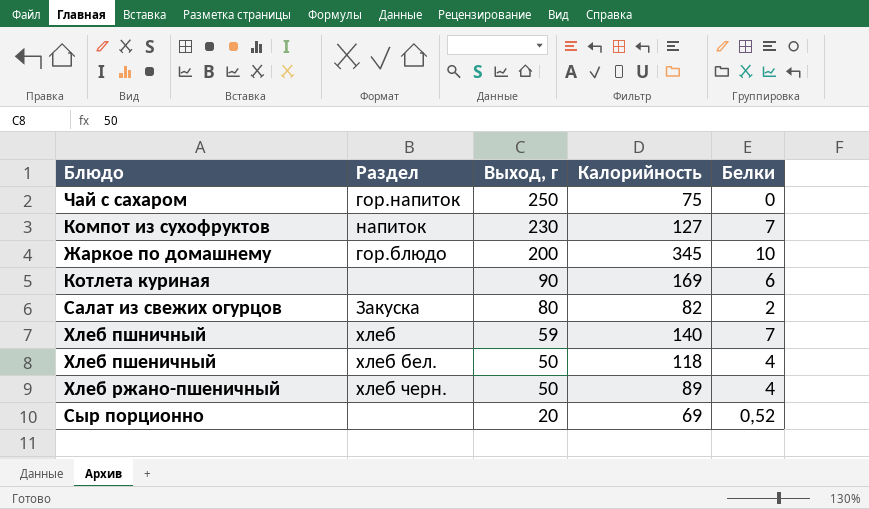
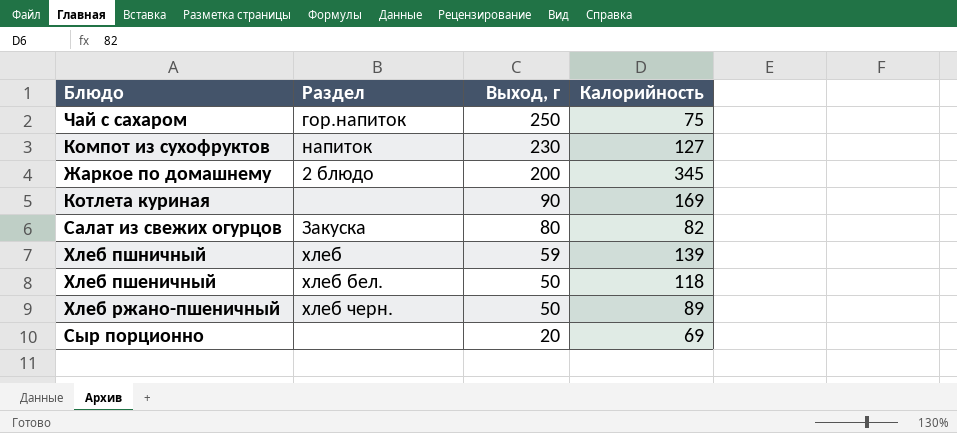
column Белки | position: 5 -> none
Жаркое по домашнему | Раздел: гор.блюдо -> 2 блюдо
Хлеб пшничный | Калорийность: 140 -> 139

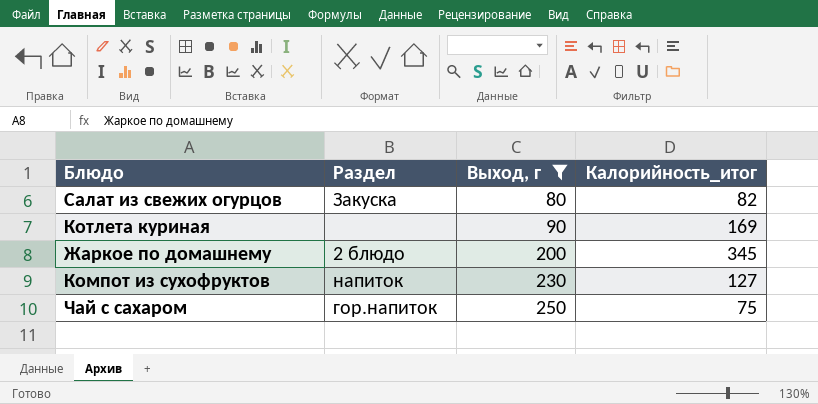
filter: none -> Выход, г >= 80
row order: Выход, г descending -> Выход, г ascending
column name: Калорийность -> Калорийность_итог

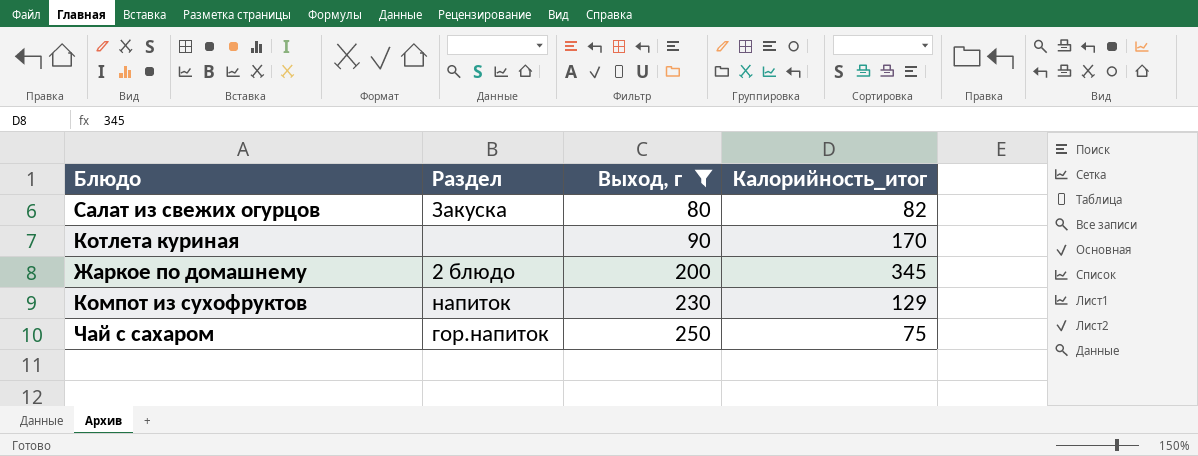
Котлета куриная | Калорийность_итог: 169 -> 170
Компот из сухофруктов | Калорийность_итог: 127 -> 129

